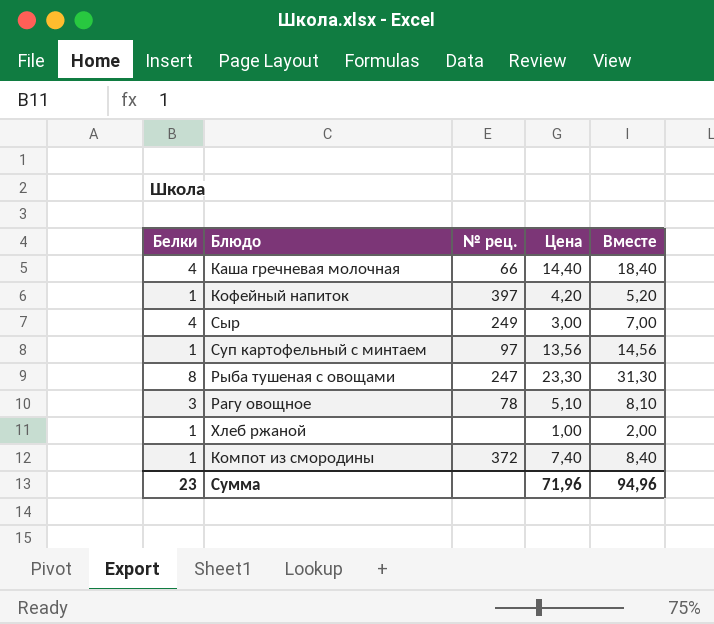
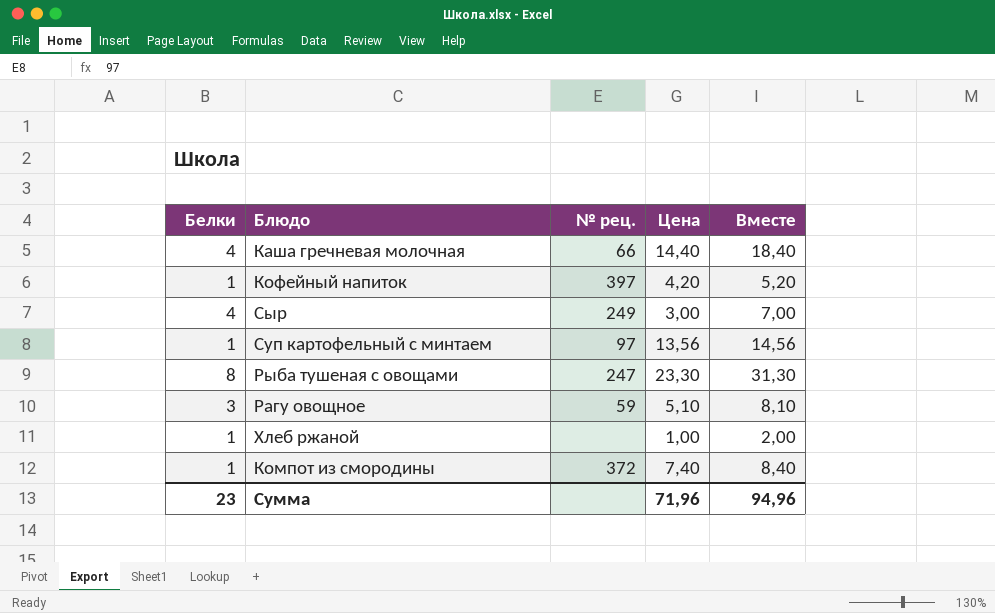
Рагу овощное | № рец.: 78 -> 59

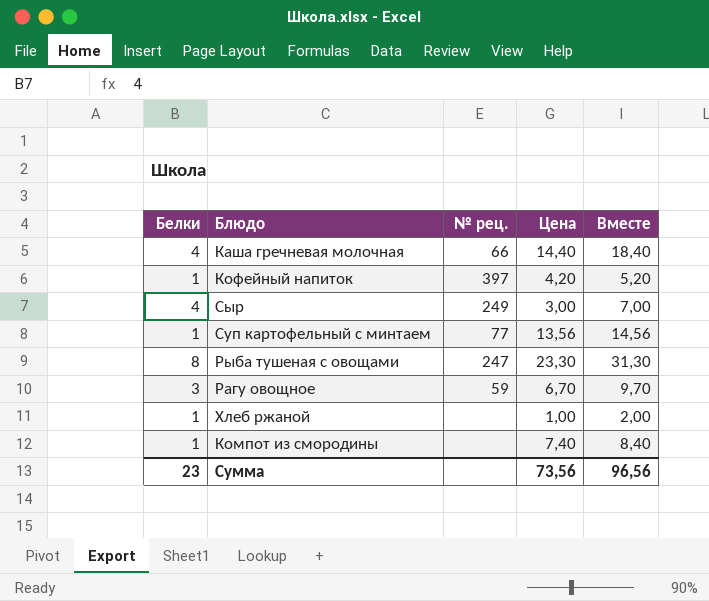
Суп картофельный с минтаем | № рец.: 97 -> 77
Рагу овощное | Цена: 5,10 -> 6,70
Рагу овощное | Вместе: 8,10 -> 9,70
Компот из смородины | № рец.: 372 -> none
Сумма | Цена: 71,96 -> 73,56
Сумма | Вместе: 94,96 -> 96,56

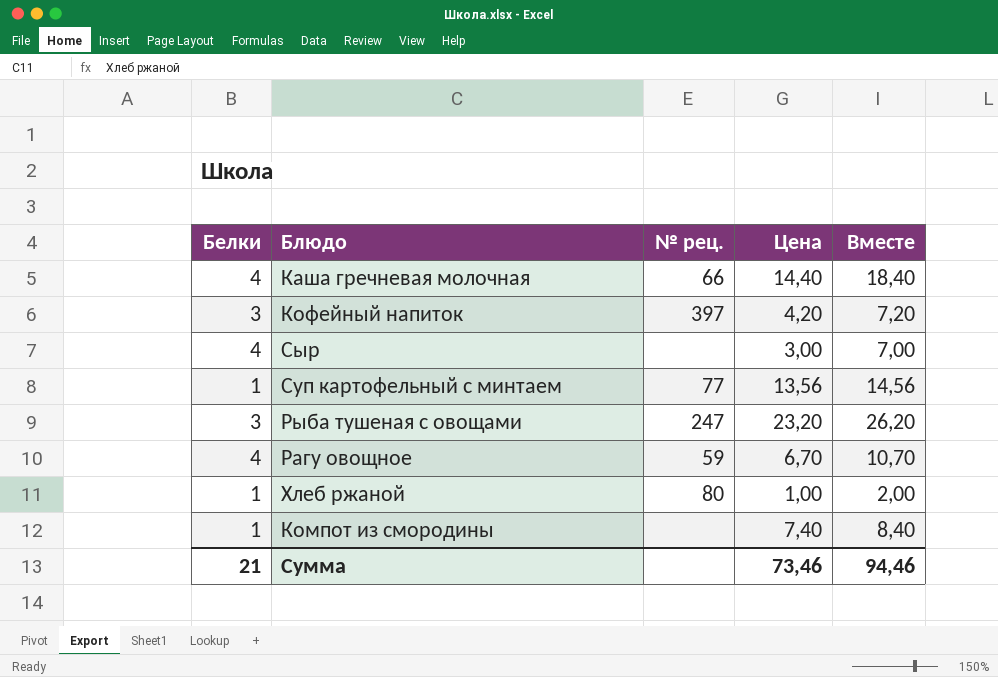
Кофейный напиток | Белки: 1 -> 3
Кофейный напиток | Вместе: 5,20 -> 7,20
Сыр | № рец.: 249 -> none
Рыба тушеная с овощами | Белки: 8 -> 3
Рыба тушеная с овощами | Цена: 23,30 -> 23,20
Рыба тушеная с овощами | Вместе: 31,30 -> 26,20
Рагу овощное | Белки: 3 -> 4
Рагу овощное | Вместе: 9,70 -> 10,70
Хлеб ржаной | № рец.: none -> 80
Сумма | Белки: 23 -> 21
Сумма | Цена: 73,56 -> 73,46
Сумма | Вместе: 96,56 -> 94,46

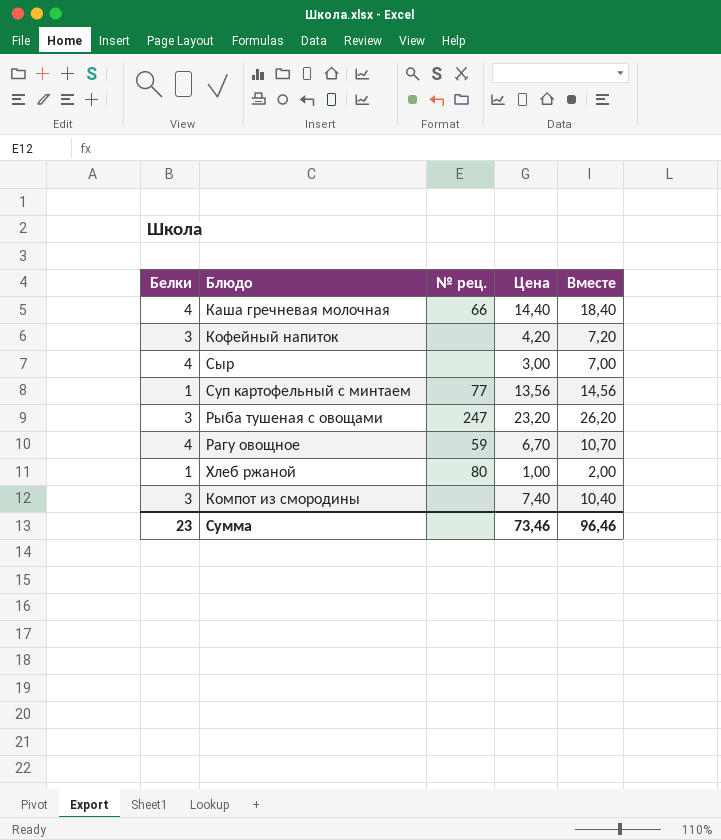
Кофейный напиток | № рец.: 397 -> none
Компот из смородины | Белки: 1 -> 3
Компот из смородины | Вместе: 8,40 -> 10,40
Сумма | Белки: 21 -> 23
Сумма | Вместе: 94,46 -> 96,46

